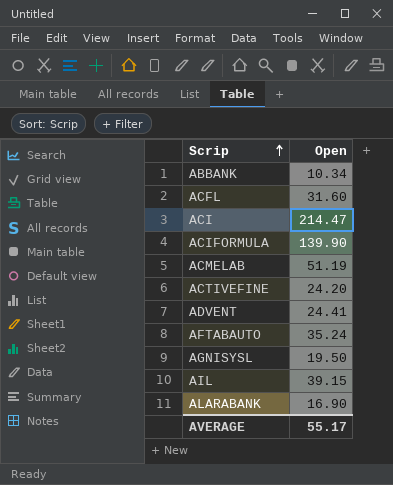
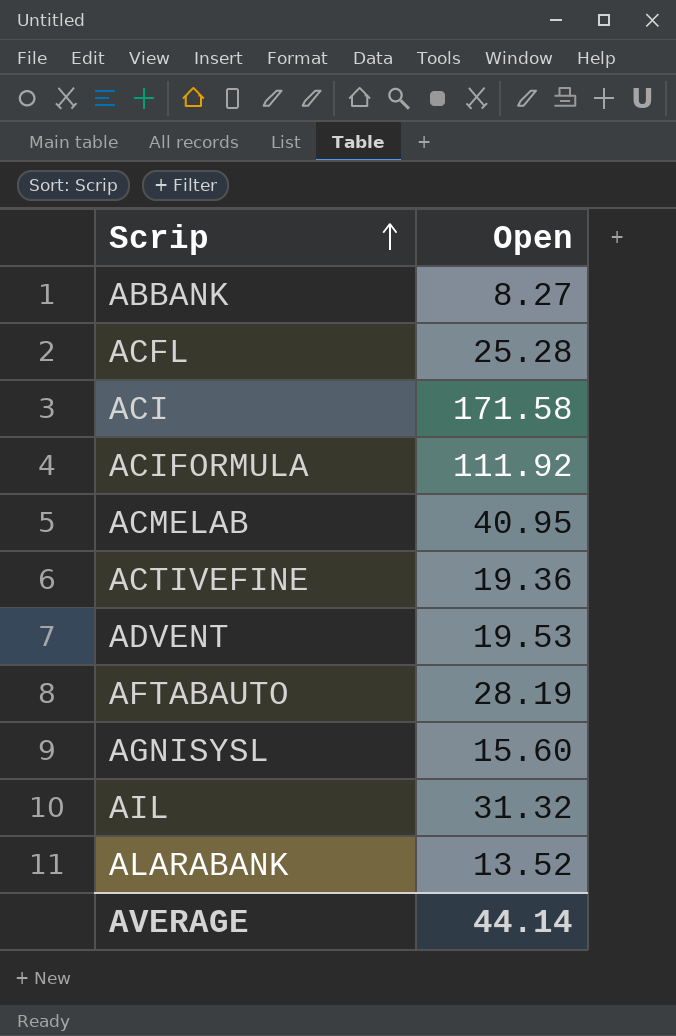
ABBANK | Open: 10.34 -> 8.27
ACFL | Open: 31.60 -> 25.28
ACI | Open: 214.47 -> 171.58
ACIFORMULA | Open: 139.90 -> 111.92
ACMELAB | Open: 51.19 -> 40.95
ACTIVEFINE | Open: 24.20 -> 19.36
ADVENT | Open: 24.41 -> 19.53
AFTABAUTO | Open: 35.24 -> 28.19
AGNISYSL | Open: 19.50 -> 15.60
AIL | Open: 39.15 -> 31.32
ALARABANK | Open: 16.90 -> 13.52
AVERAGE | Open: 55.17 -> 44.14

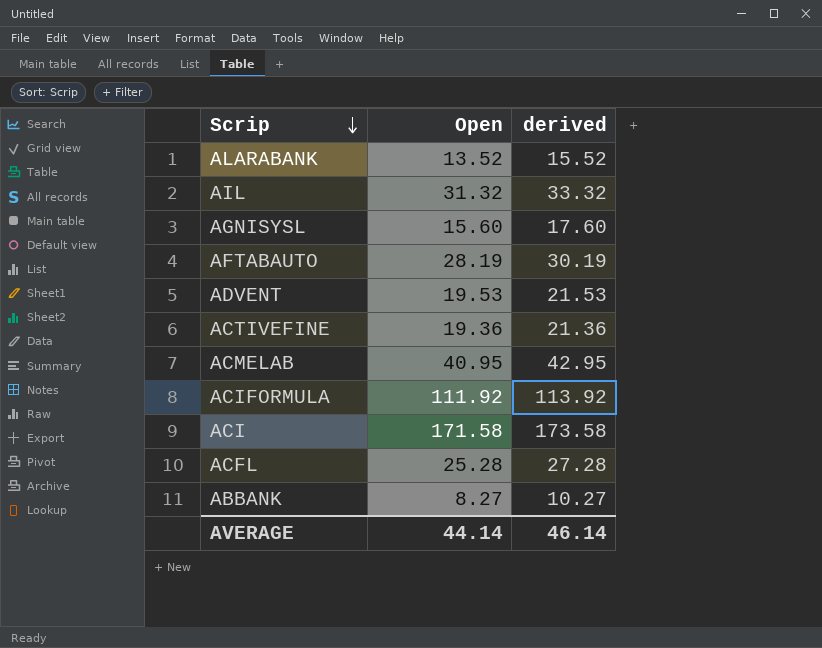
row order: Scrip ascending -> Scrip descending
column derived | formula: none -> [Open] + 2

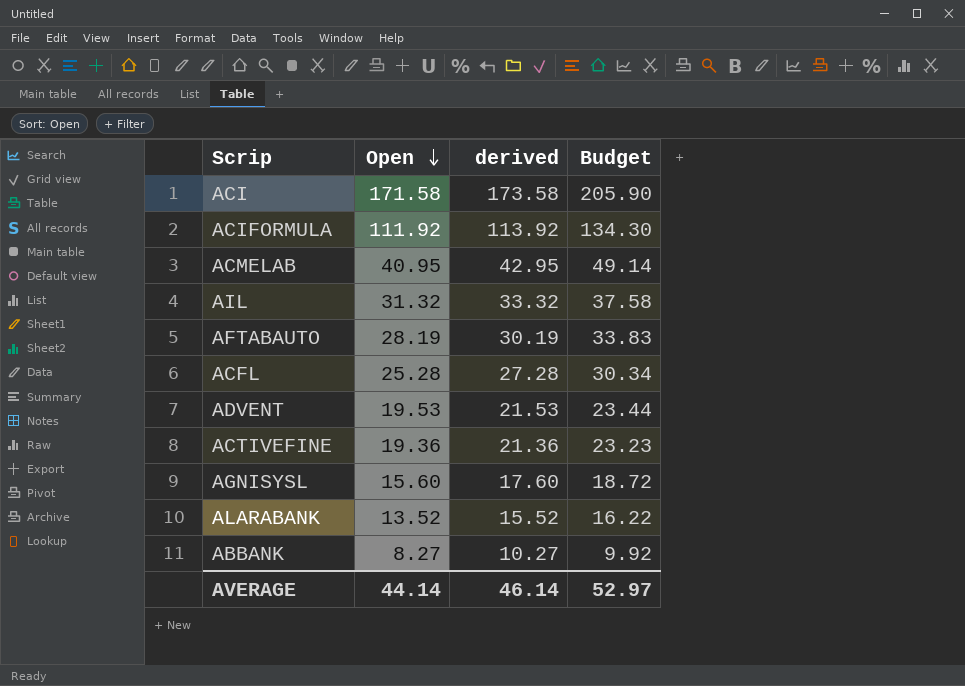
row order: Scrip descending -> Open descending
column Budget | formula: none -> [Open] * 1.2

